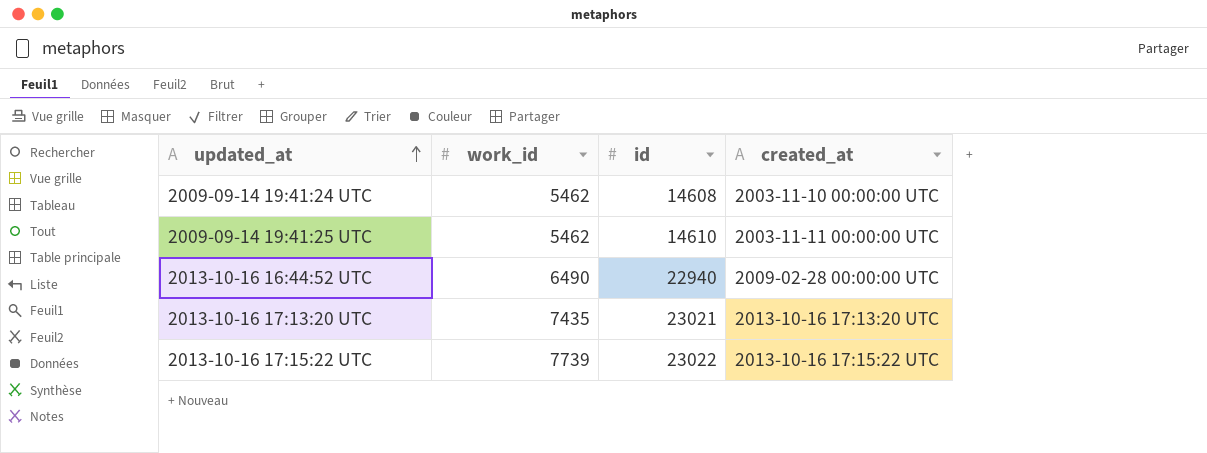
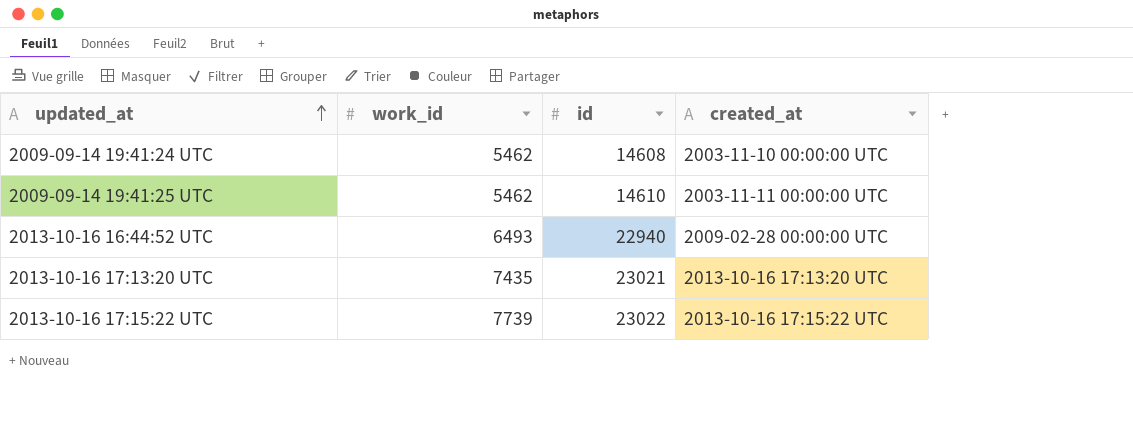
2013-10-16 16:44:52 UTC | work_id: 6490 -> 6493

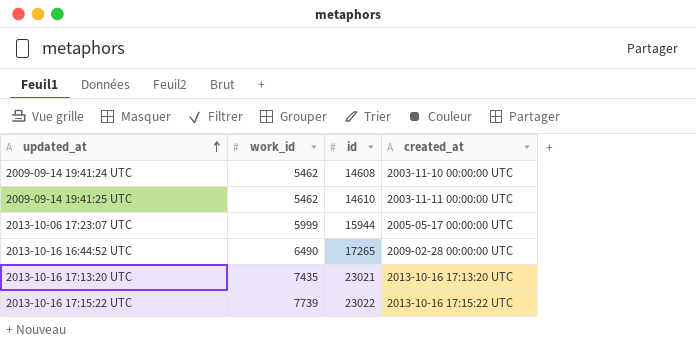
row 2013-10-06 17:23:07 UTC: none -> 5999 | 15944 | 2005-05-17 00:00:00 UTC
2013-10-16 16:44:52 UTC | work_id: 6493 -> 6490
2013-10-16 16:44:52 UTC | id: 22940 -> 17265

